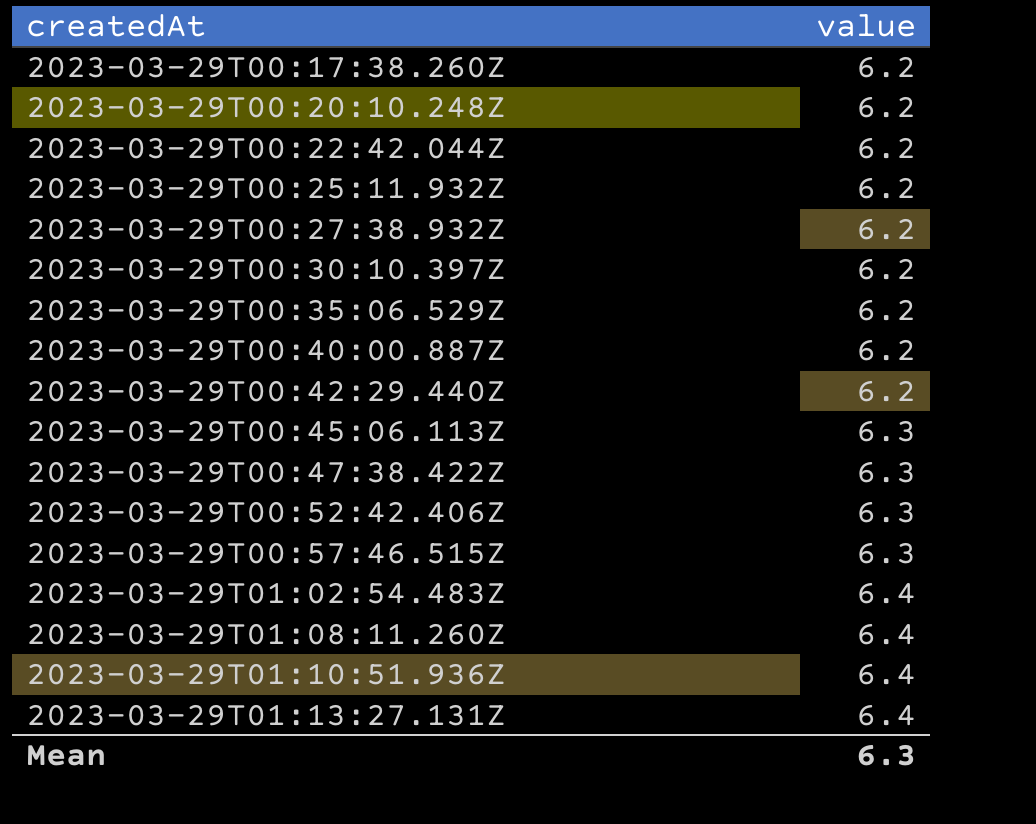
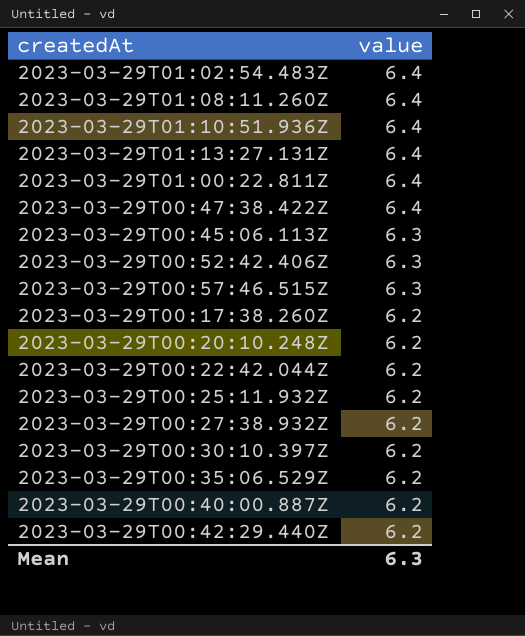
row order: createdAt ascending -> value descending
row 2023-03-29T01:00:22.811Z: none -> 6.4
2023-03-29T00:47:38.422Z | value: 6.3 -> 6.4

